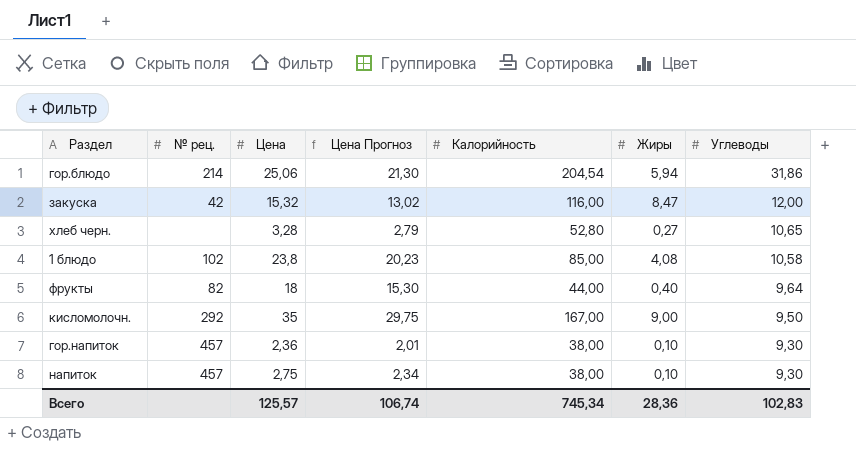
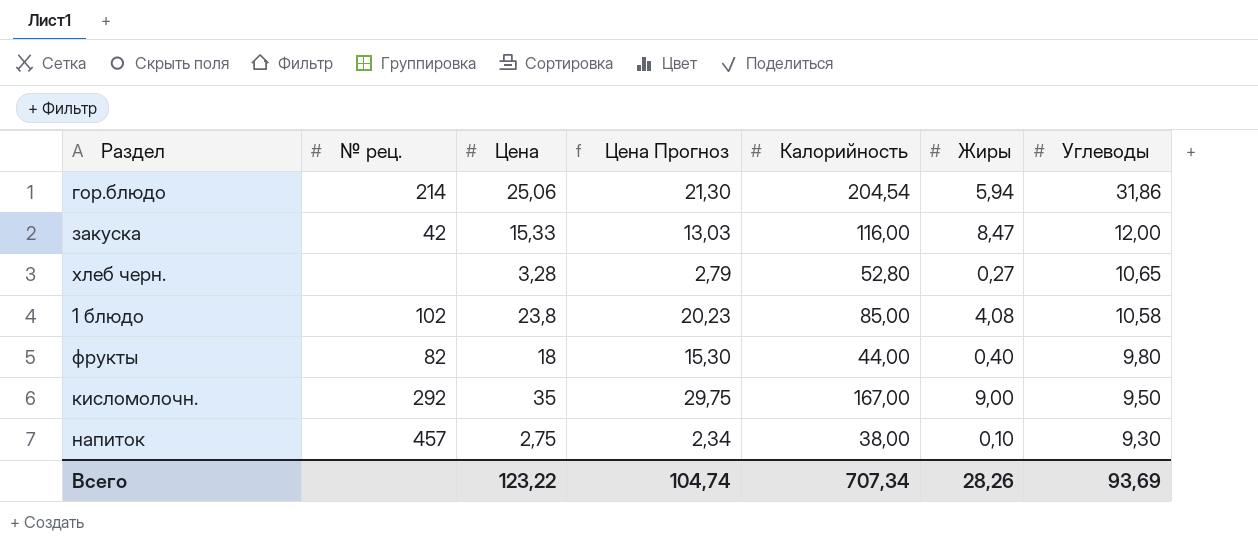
row гор.напиток: 457 | 2,36 | 2,01 | 38,00 | 0,10 | 9,30 -> none
закуска | Цена: 15,32 -> 15,33
закуска | Цена Прогноз: 13,02 -> 13,03
фрукты | Углеводы: 9,64 -> 9,80
Всего | Цена: 125,57 -> 123,22
Всего | Цена Прогноз: 106,74 -> 104,74
Всего | Калорийность: 745,34 -> 707,34
Всего | Жиры: 28,36 -> 28,26
Всего | Углеводы: 102,83 -> 93,69

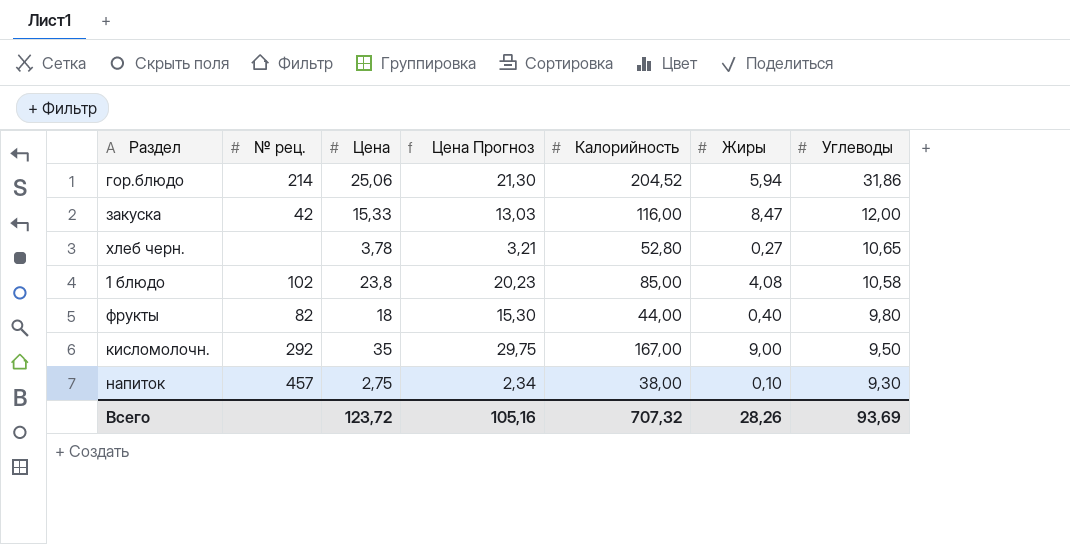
гор.блюдо | Калорийность: 204,54 -> 204,52
хлеб черн. | Цена: 3,28 -> 3,78
хлеб черн. | Цена Прогноз: 2,79 -> 3,21
Всего | Цена: 123,22 -> 123,72
Всего | Цена Прогноз: 104,74 -> 105,16
Всего | Калорийность: 707,34 -> 707,32

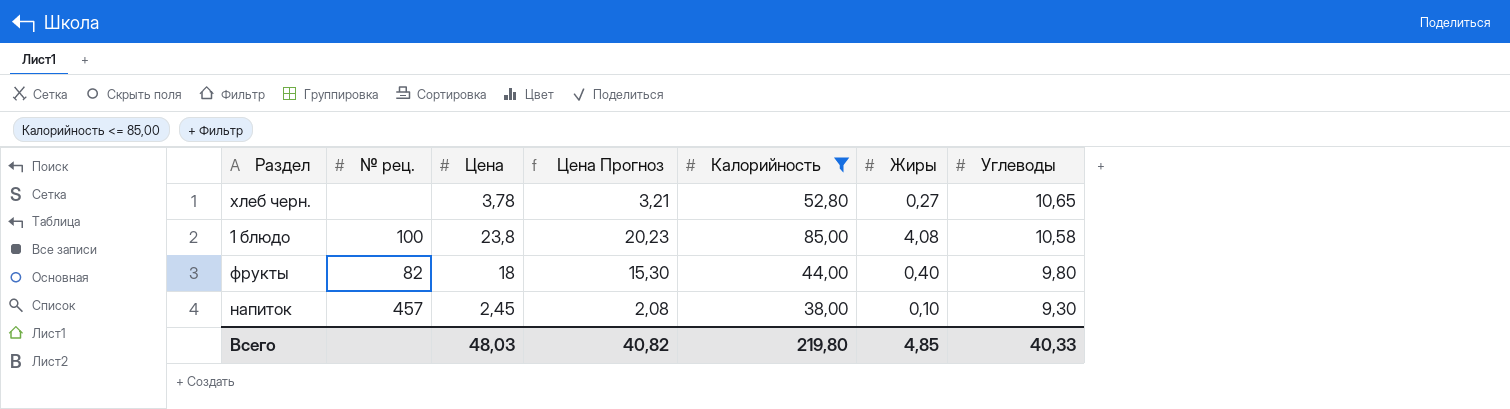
filter: none -> Калорийность <= 85,00
1 блюдо | № рец.: 102 -> 100
напиток | Цена: 2,75 -> 2,45
напиток | Цена Прогноз: 2,34 -> 2,08
Всего | Цена: 123,72 -> 48,03
Всего | Цена Прогноз: 105,16 -> 40,82
Всего | Калорийность: 707,32 -> 219,80
Всего | Жиры: 28,26 -> 4,85
Всего | Углеводы: 93,69 -> 40,33

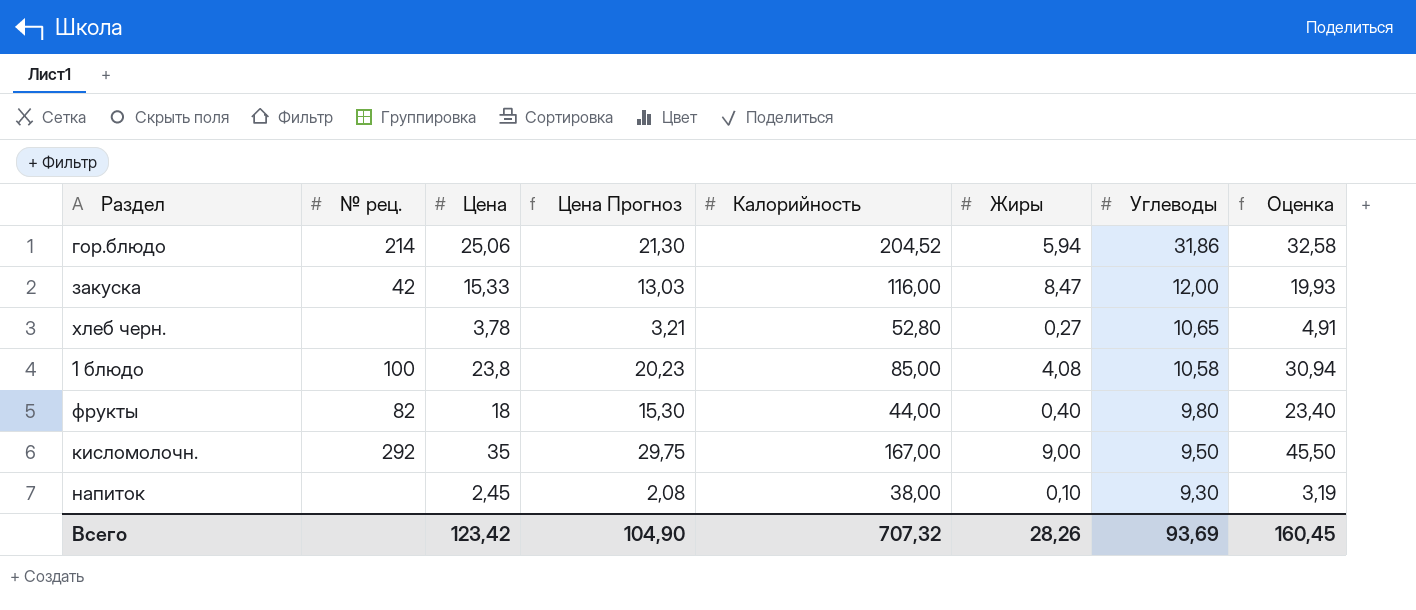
filter: Калорийность <= 85,00 -> none
column Оценка | formula: none -> [Цена] * 1,3
напиток | № рец.: 457 -> none
Всего | Цена: 48,03 -> 123,42
Всего | Цена Прогноз: 40,82 -> 104,90
Всего | Калорийность: 219,80 -> 707,32
Всего | Жиры: 4,85 -> 28,26
Всего | Углеводы: 40,33 -> 93,69

